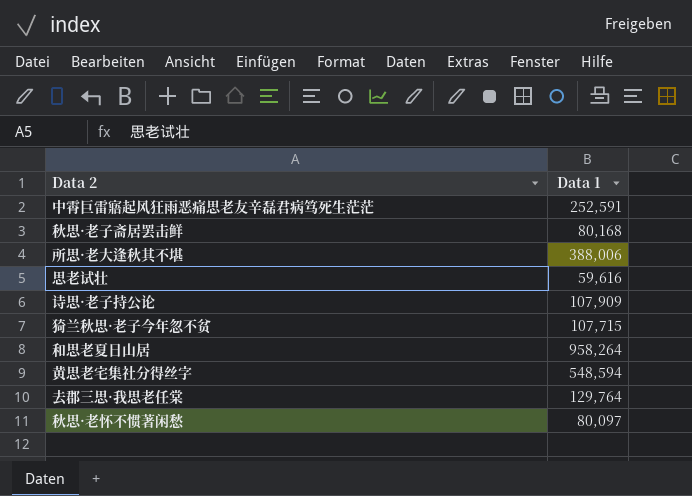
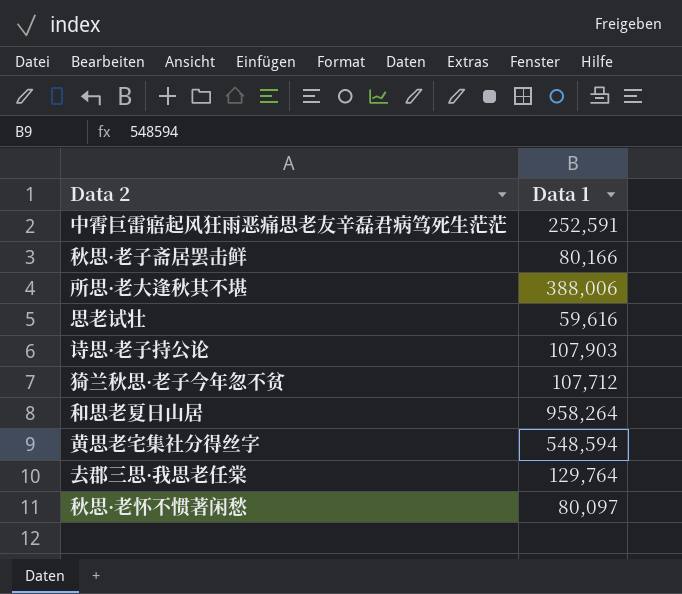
秋思·老子斋居罢击鲜 | Data 1: 80,168 -> 80,166
诗思·老子持公论 | Data 1: 107,909 -> 107,903
猗兰秋思·老子今年忽不贫 | Data 1: 107,715 -> 107,712

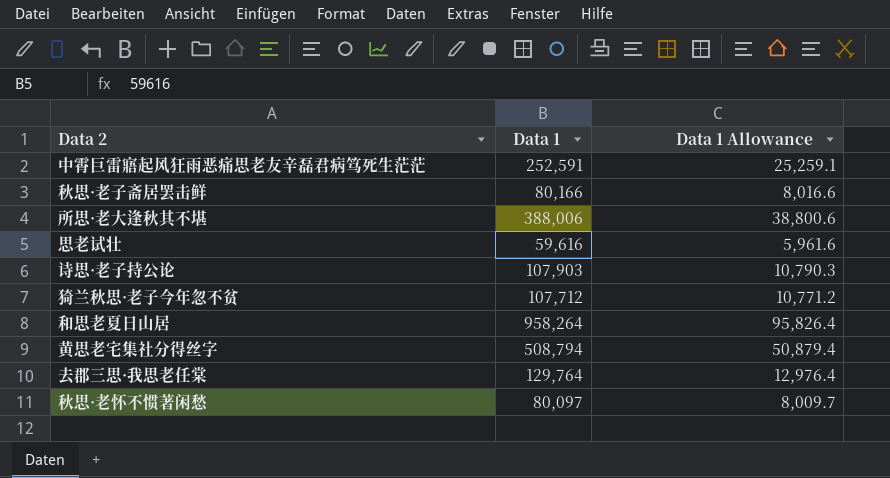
column Data 1 Allowance | formula: none -> [Data 1] * 0.1
黄思老宅集社分得丝字 | Data 1: 548,594 -> 508,794

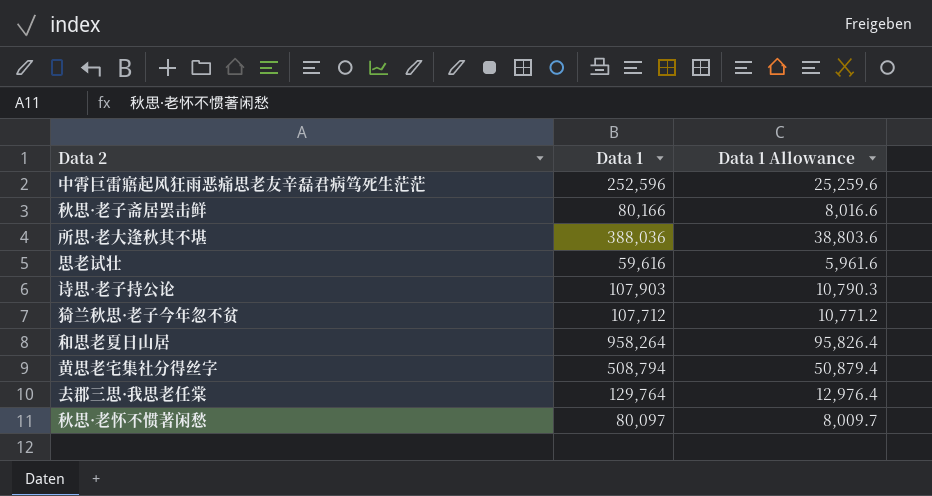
中霄巨雷寤起风狂雨恶痛思老友辛磊君病笃死生茫茫 | Data 1: 252,591 -> 252,596
中霄巨雷寤起风狂雨恶痛思老友辛磊君病笃死生茫茫 | Data 1 Allowance: 25,259.1 -> 25,259.6
所思·老大逢秋其不堪 | Data 1: 388,006 -> 388,036
所思·老大逢秋其不堪 | Data 1 Allowance: 38,800.6 -> 38,803.6

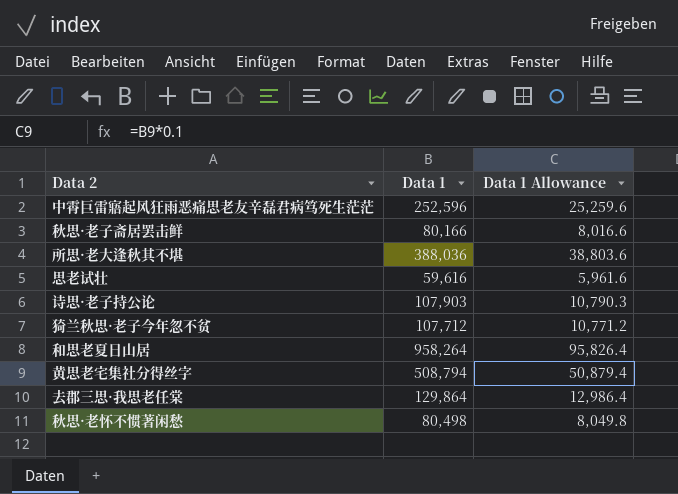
去郡三思·我思老任棠 | Data 1: 129,764 -> 129,864
去郡三思·我思老任棠 | Data 1 Allowance: 12,976.4 -> 12,986.4
秋思·老怀不惯著闲愁 | Data 1: 80,097 -> 80,498
秋思·老怀不惯著闲愁 | Data 1 Allowance: 8,009.7 -> 8,049.8

